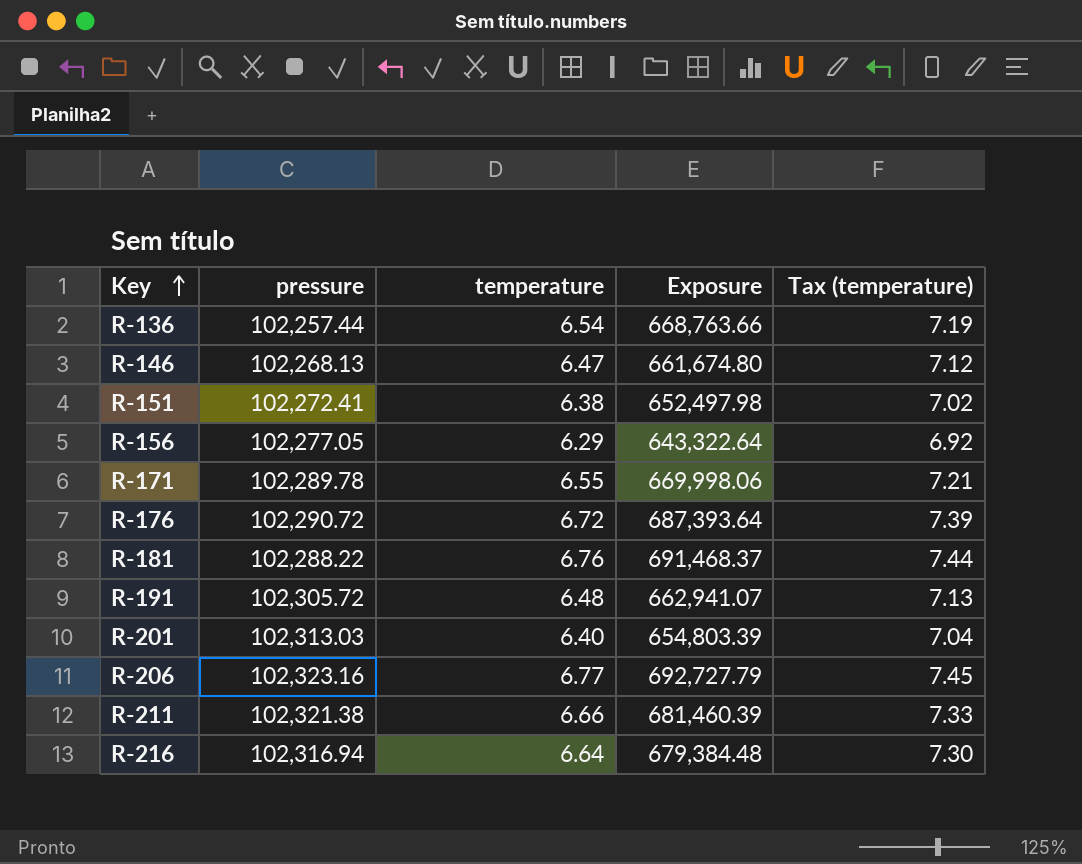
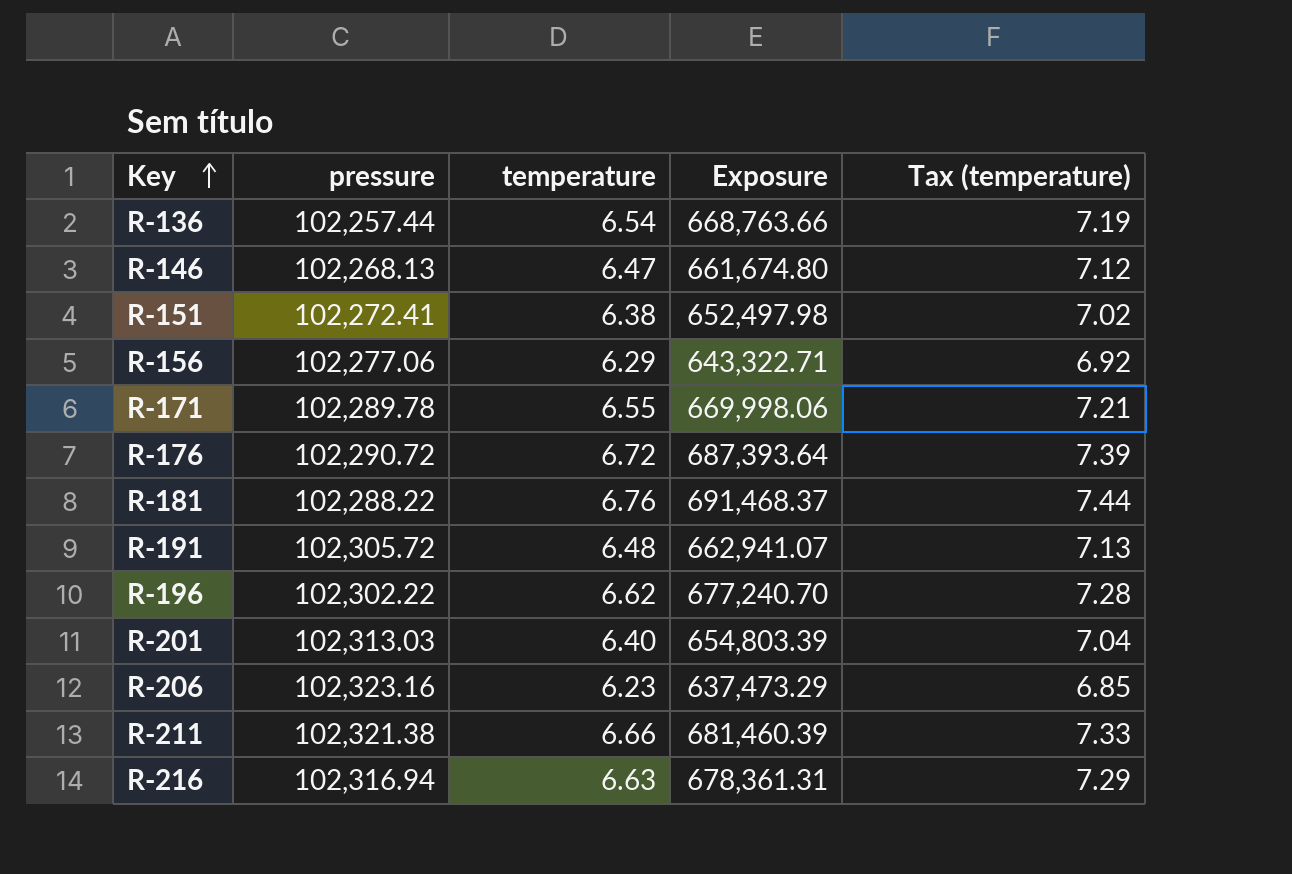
R-156 | pressure: 102,277.05 -> 102,277.06
R-156 | Exposure: 643,322.64 -> 643,322.71
row R-196: none -> 102,302.22 | 6.62 | 677,240.70 | 7.28
R-206 | temperature: 6.77 -> 6.23
R-206 | Exposure: 692,727.79 -> 637,473.29
R-206 | Tax (temperature): 7.45 -> 6.85
R-216 | temperature: 6.64 -> 6.63
R-216 | Exposure: 679,384.48 -> 678,361.31
R-216 | Tax (temperature): 7.30 -> 7.29

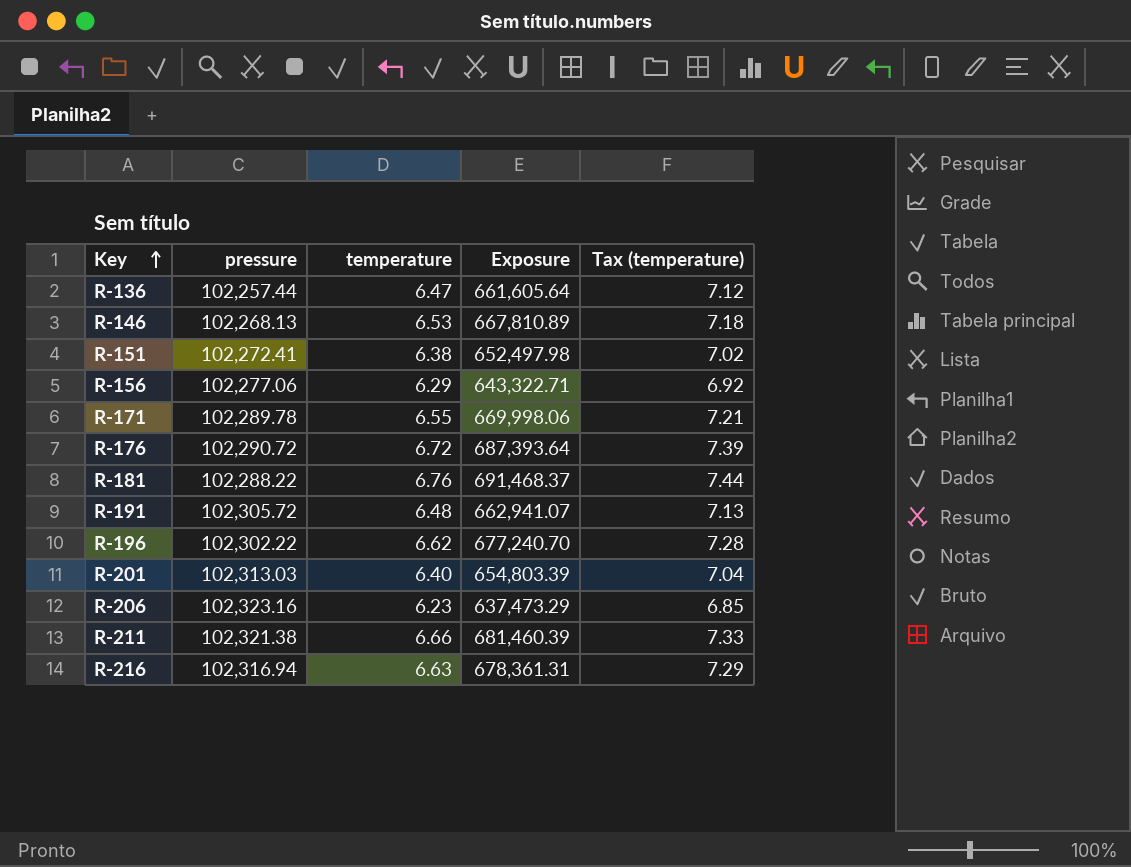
R-136 | temperature: 6.54 -> 6.47
R-136 | Exposure: 668,763.66 -> 661,605.64
R-136 | Tax (temperature): 7.19 -> 7.12
R-146 | temperature: 6.47 -> 6.53
R-146 | Exposure: 661,674.80 -> 667,810.89
R-146 | Tax (temperature): 7.12 -> 7.18

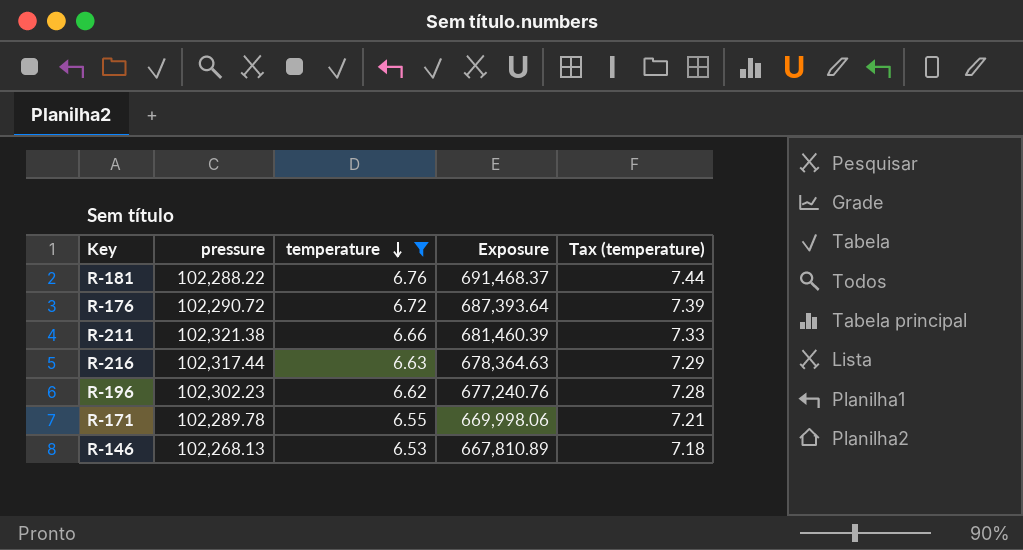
filter: none -> temperature >= 6.53
row order: Key ascending -> temperature descending
R-216 | pressure: 102,316.94 -> 102,317.44
R-216 | Exposure: 678,361.31 -> 678,364.63
R-196 | pressure: 102,302.22 -> 102,302.23
R-196 | Exposure: 677,240.70 -> 677,240.76

